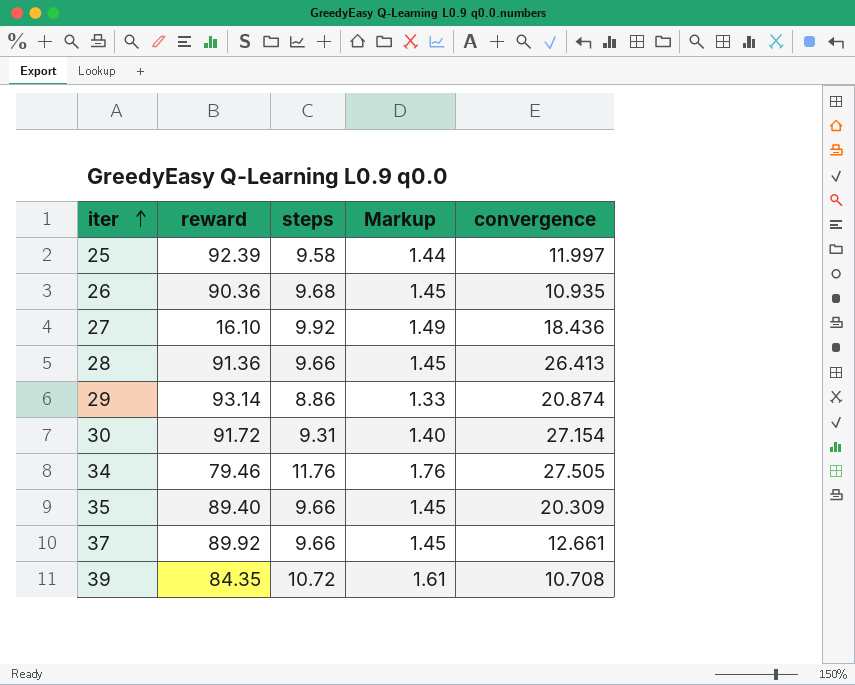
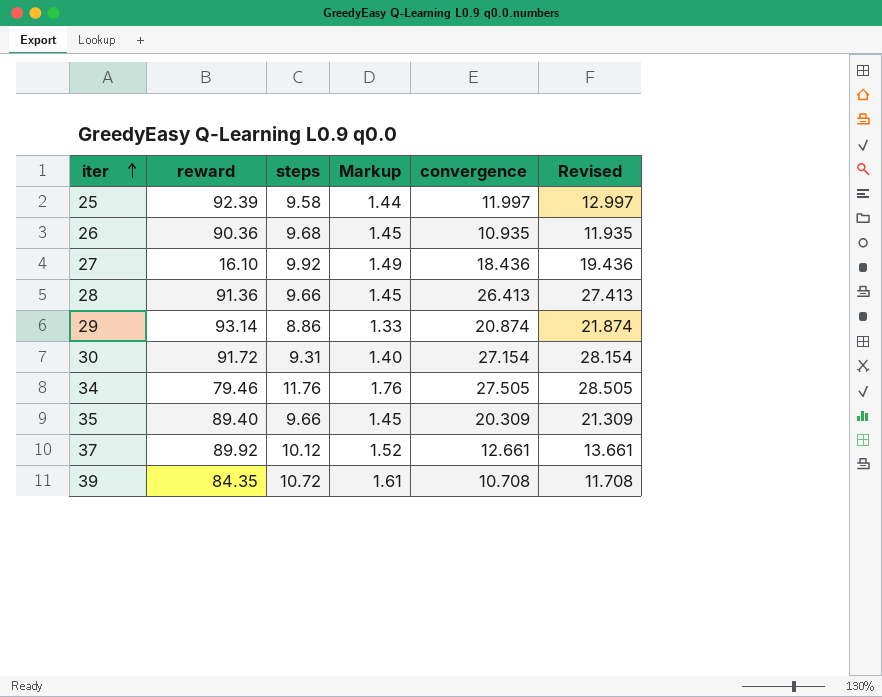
column Revised | formula: none -> [convergence] + 1
37 | steps: 9.66 -> 10.12
37 | Markup: 1.45 -> 1.52

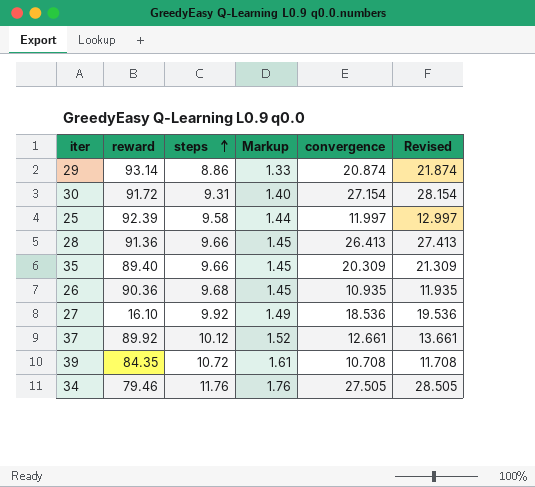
row order: iter ascending -> steps ascending
27 | convergence: 18.436 -> 18.536
27 | Revised: 19.436 -> 19.536

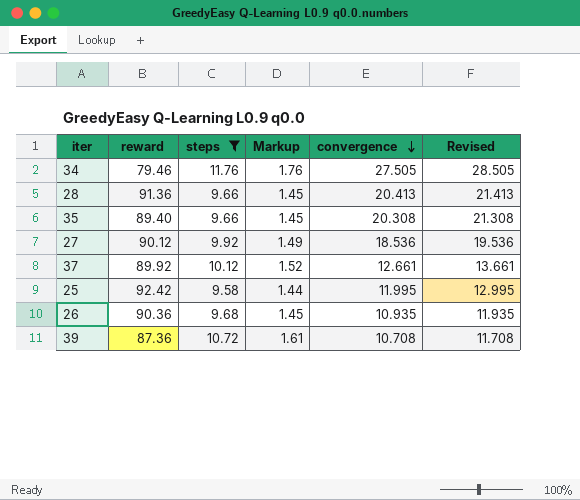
filter: none -> steps >= 9.58
row order: steps ascending -> convergence descending
28 | convergence: 26.413 -> 20.413
28 | Revised: 27.413 -> 21.413
35 | convergence: 20.309 -> 20.308
35 | Revised: 21.309 -> 21.308
27 | reward: 16.10 -> 90.12
25 | reward: 92.39 -> 92.42
25 | convergence: 11.997 -> 11.995
25 | Revised: 12.997 -> 12.995
39 | reward: 84.35 -> 87.36

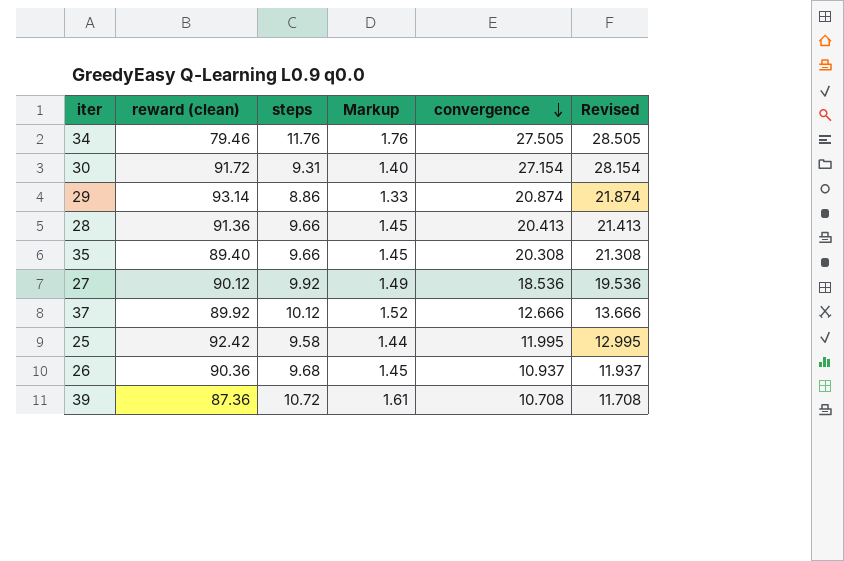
filter: steps >= 9.58 -> none
column name: reward -> reward (clean)
37 | convergence: 12.661 -> 12.666
37 | Revised: 13.661 -> 13.666
26 | convergence: 10.935 -> 10.937
26 | Revised: 11.935 -> 11.937

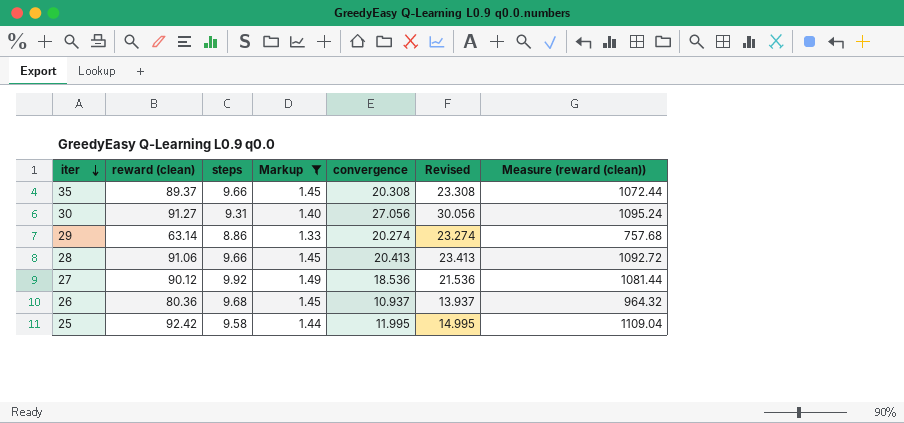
filter: none -> Markup <= 1.49
row order: convergence descending -> iter descending
column Revised | formula: [convergence] + 1 -> [convergence] + 3
column Measure (reward (clean)) | formula: none -> [reward (clean)] * 12
35 | reward (clean): 89.40 -> 89.37
30 | reward (clean): 91.72 -> 91.27
30 | convergence: 27.154 -> 27.056
29 | reward (clean): 93.14 -> 63.14
29 | convergence: 20.874 -> 20.274
28 | reward (clean): 91.36 -> 91.06
26 | reward (clean): 90.36 -> 80.36

